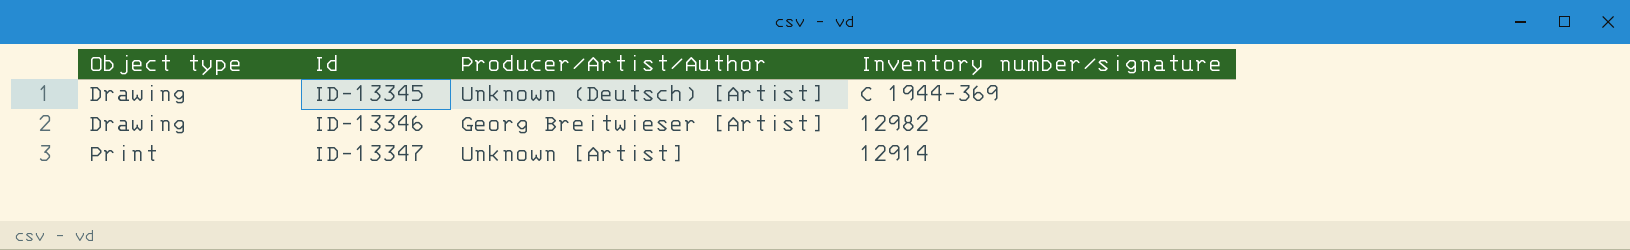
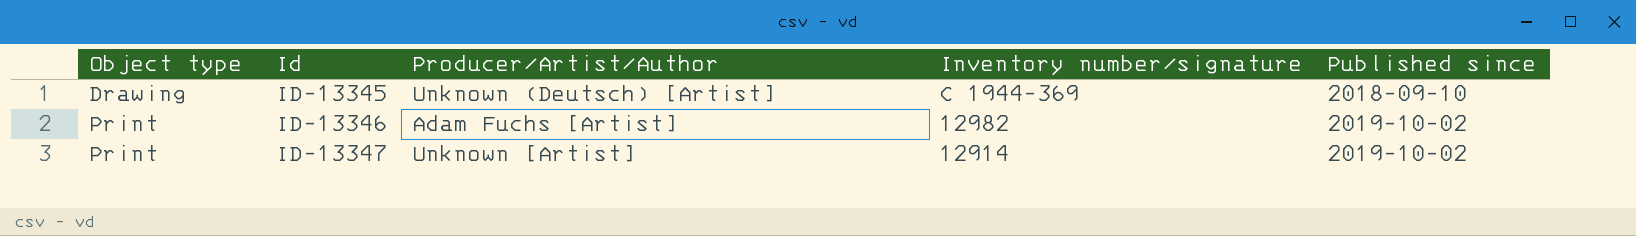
column Published since | position: none -> 5
ID-13346 | Object type: Drawing -> Print
ID-13346 | Producer/Artist/Author: Georg Breitwieser [Artist] -> Adam Fuchs [Artist]

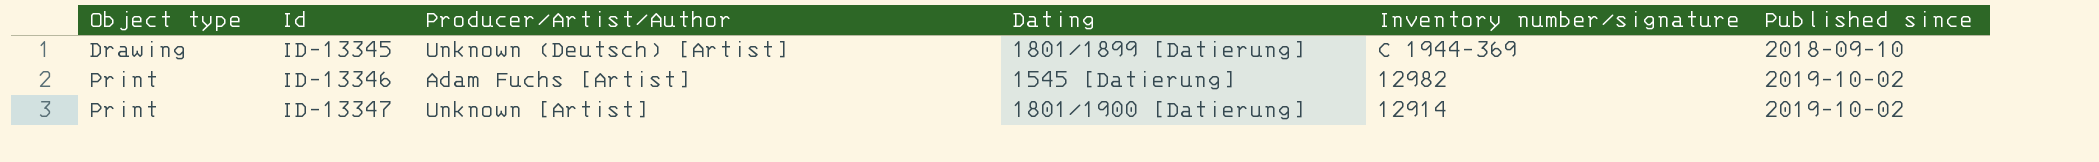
column Dating | position: none -> 4

